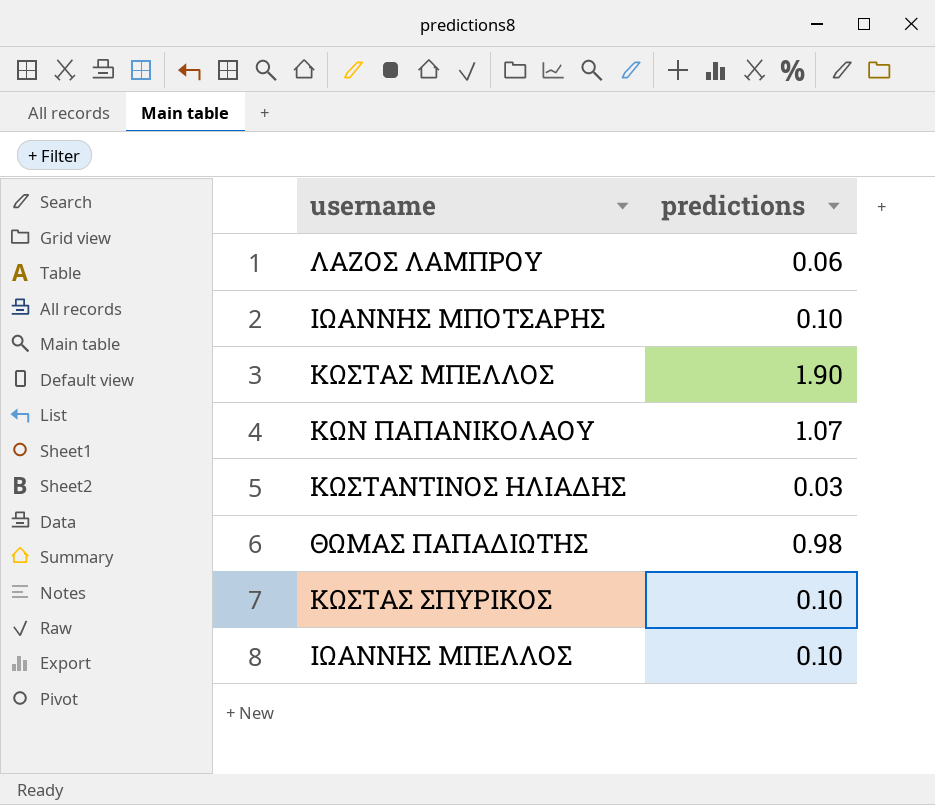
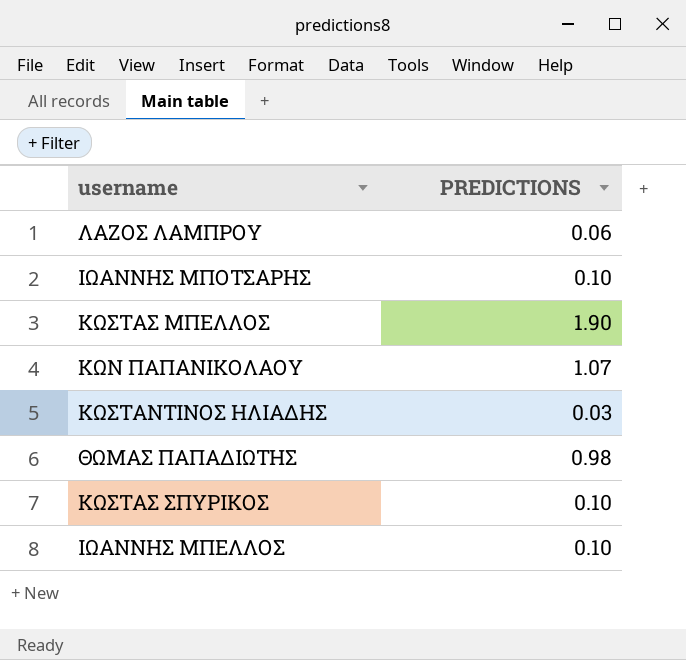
column name: predictions -> PREDICTIONS

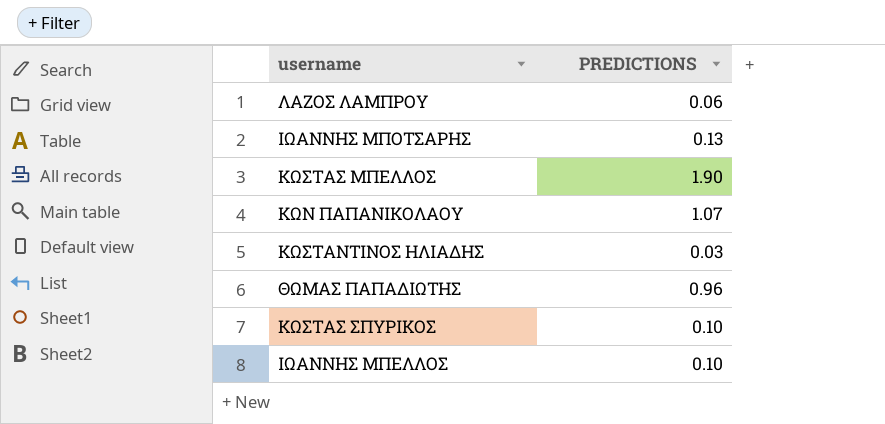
ΙΩΑΝΝΗΣ ΜΠΟΤΣΑΡΗΣ | PREDICTIONS: 0.10 -> 0.13
ΘΩΜΑΣ ΠΑΠΑΔΙΩΤΗΣ | PREDICTIONS: 0.98 -> 0.96

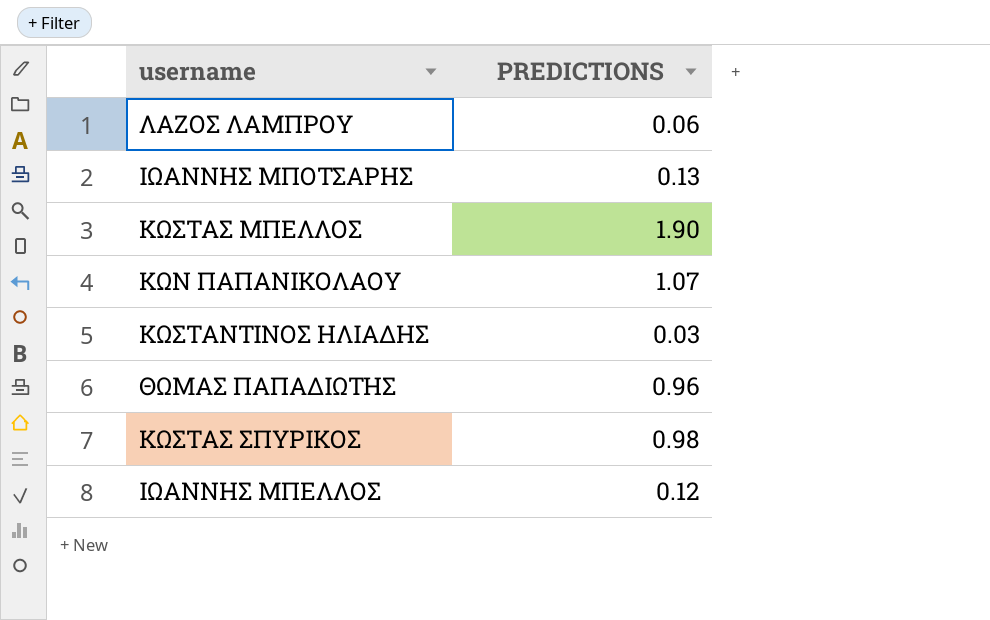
ΚΩΣΤΑΣ ΣΠΥΡΙΚΟΣ | PREDICTIONS: 0.10 -> 0.98
ΙΩΑΝΝΗΣ ΜΠΕΛΛΟΣ | PREDICTIONS: 0.10 -> 0.12

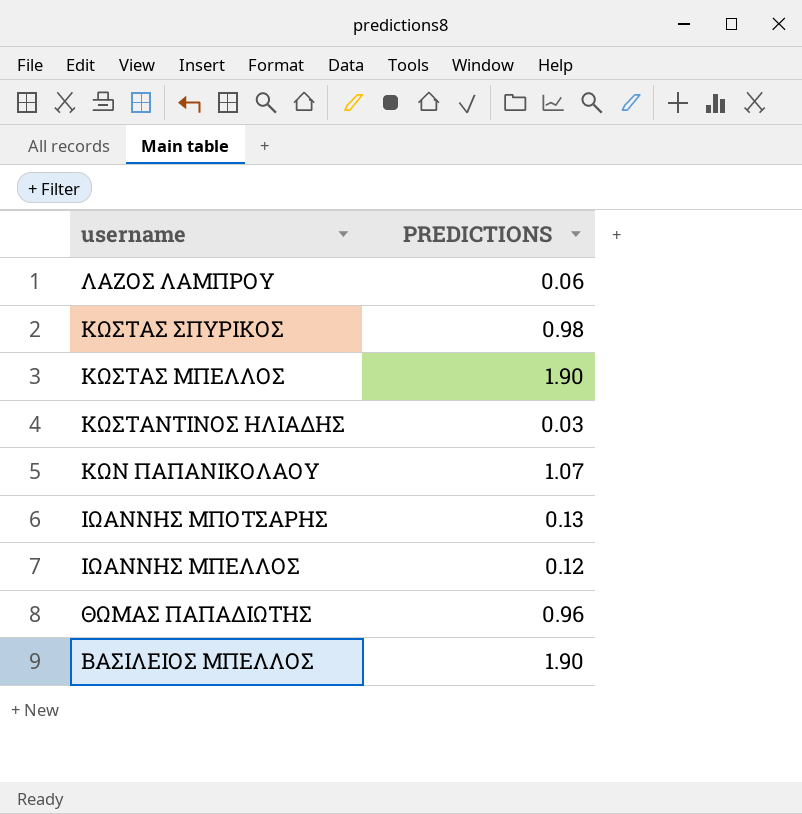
row order: none -> username descending
row ΒΑΣΙΛΕΙΟΣ ΜΠΕΛΛΟΣ: none -> 1.90

